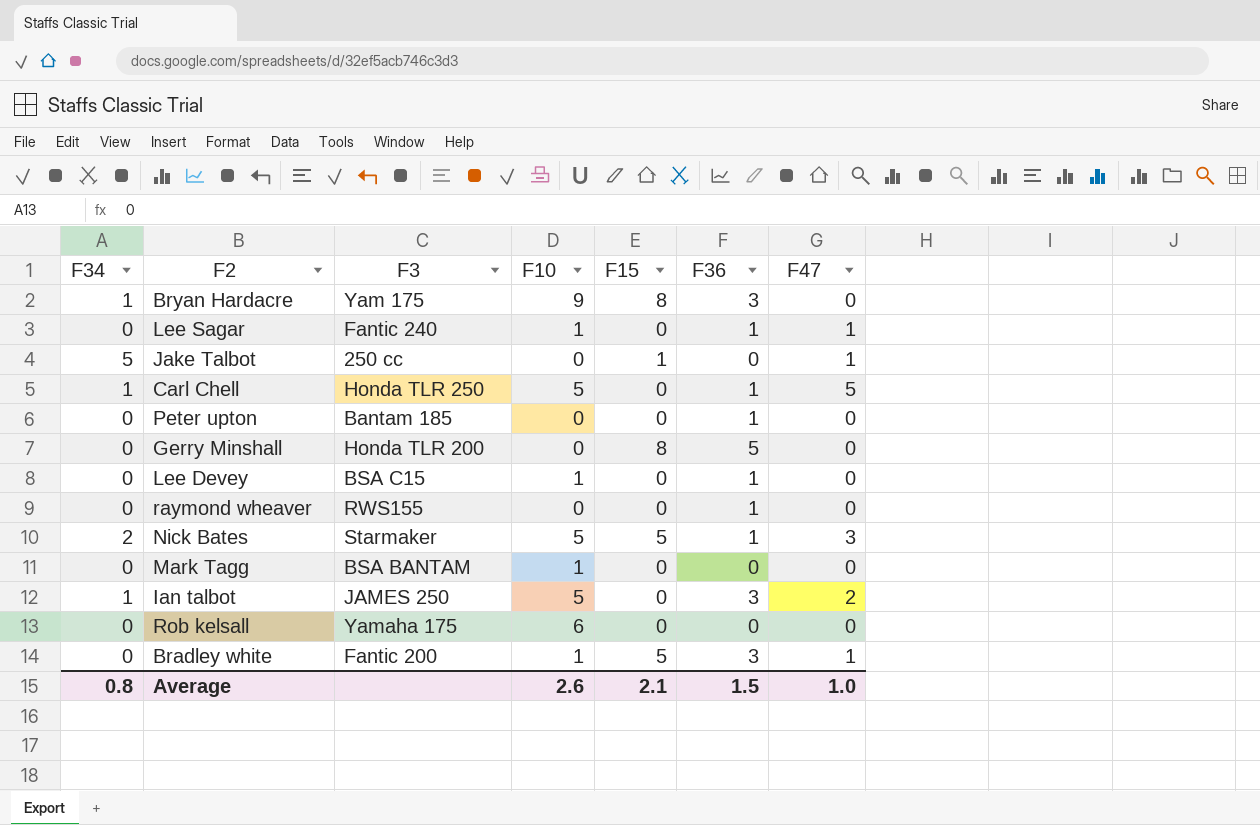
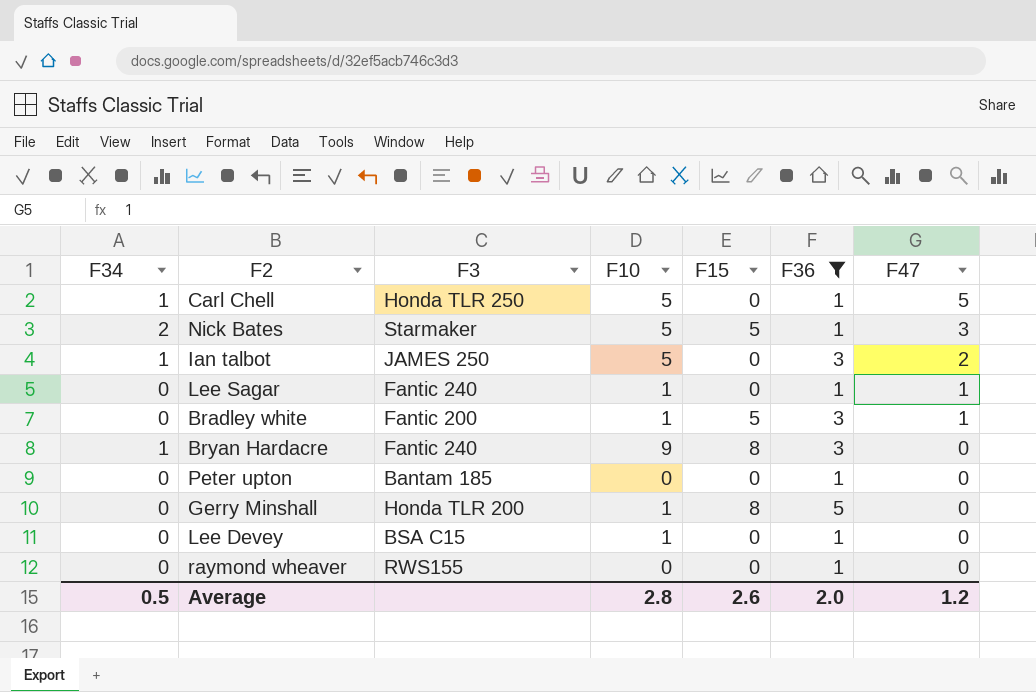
filter: none -> F36 != 0
row order: none -> F47 descending
Bryan Hardacre | F3: Yam 175 -> Fantic 240
Gerry Minshall | F10: 0 -> 1
Average | F34: 0.8 -> 0.5
Average | F10: 2.6 -> 2.8
Average | F15: 2.1 -> 2.6
Average | F36: 1.5 -> 2.0
Average | F47: 1.0 -> 1.2

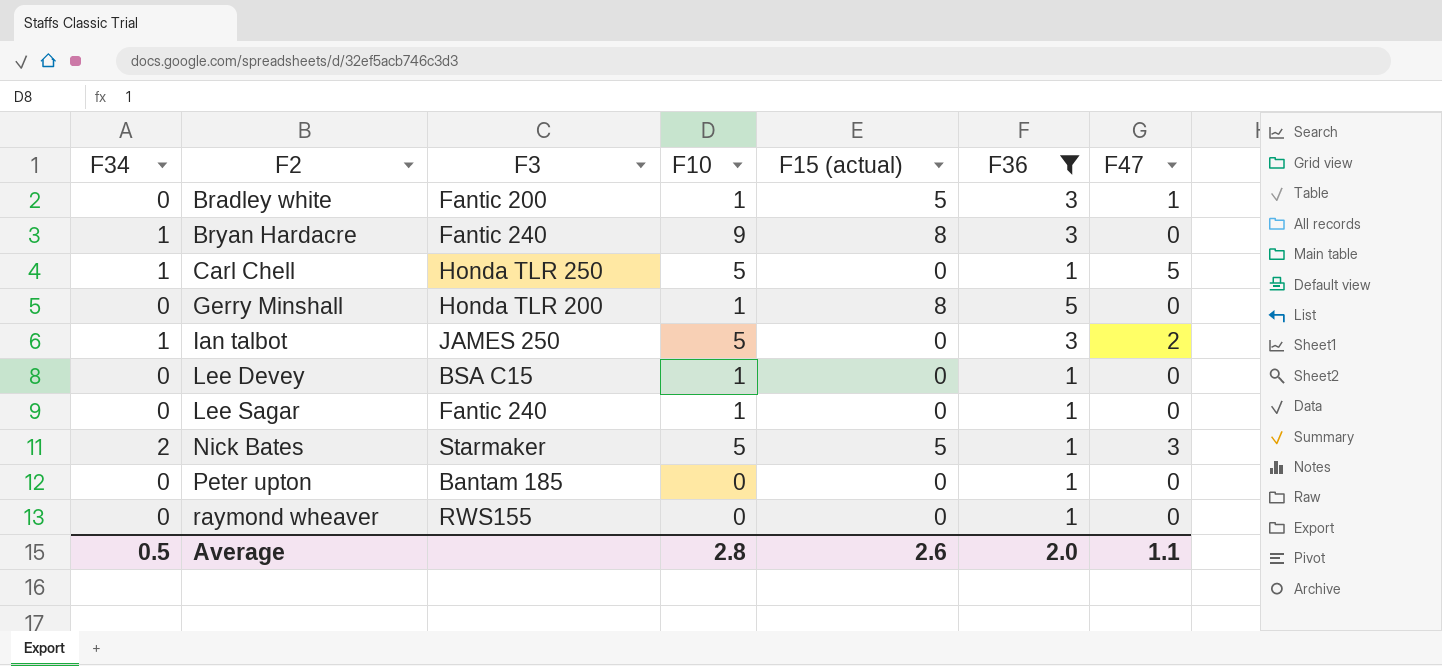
row order: F47 descending -> F2 ascending
column name: F15 -> F15 (actual)
Lee Sagar | F47: 1 -> 0
Average | F47: 1.2 -> 1.1

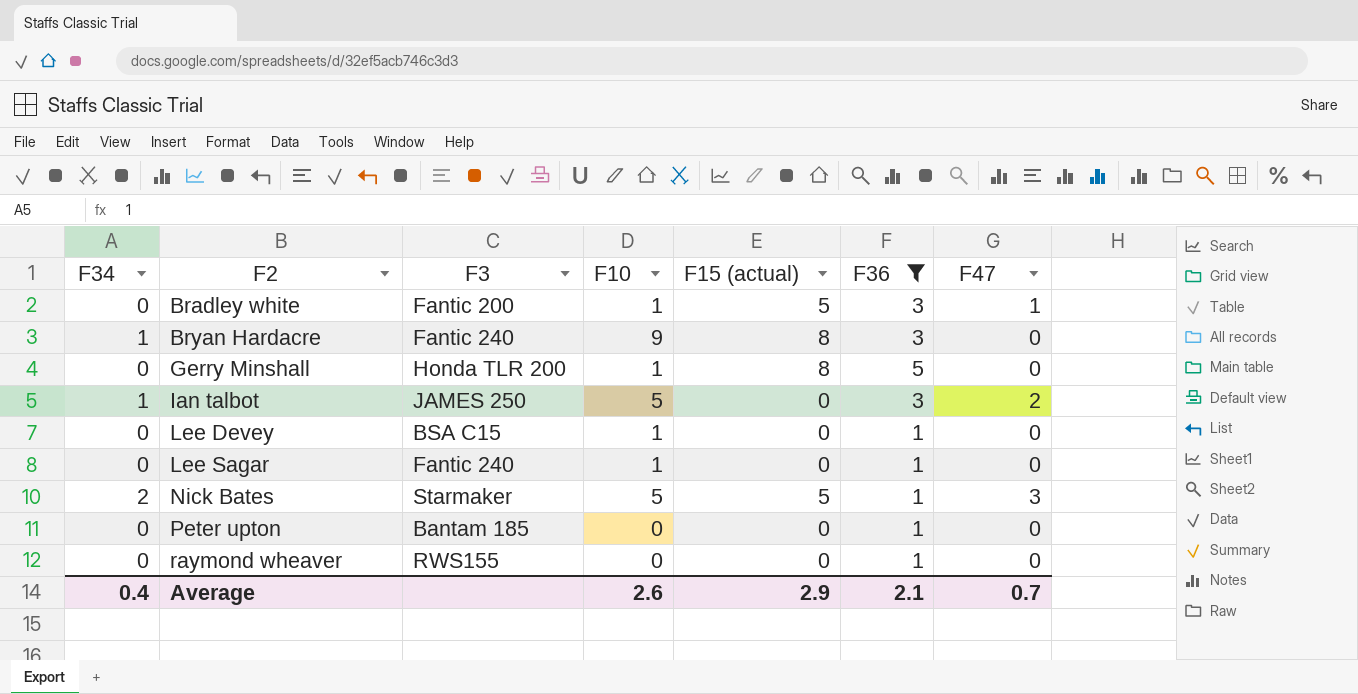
row Carl Chell: 1 | Honda TLR 250 | 5 | 0 | 1 | 5 -> none
Average | F34: 0.5 -> 0.4
Average | F10: 2.8 -> 2.6
Average | F15 (actual): 2.6 -> 2.9
Average | F36: 2.0 -> 2.1
Average | F47: 1.1 -> 0.7

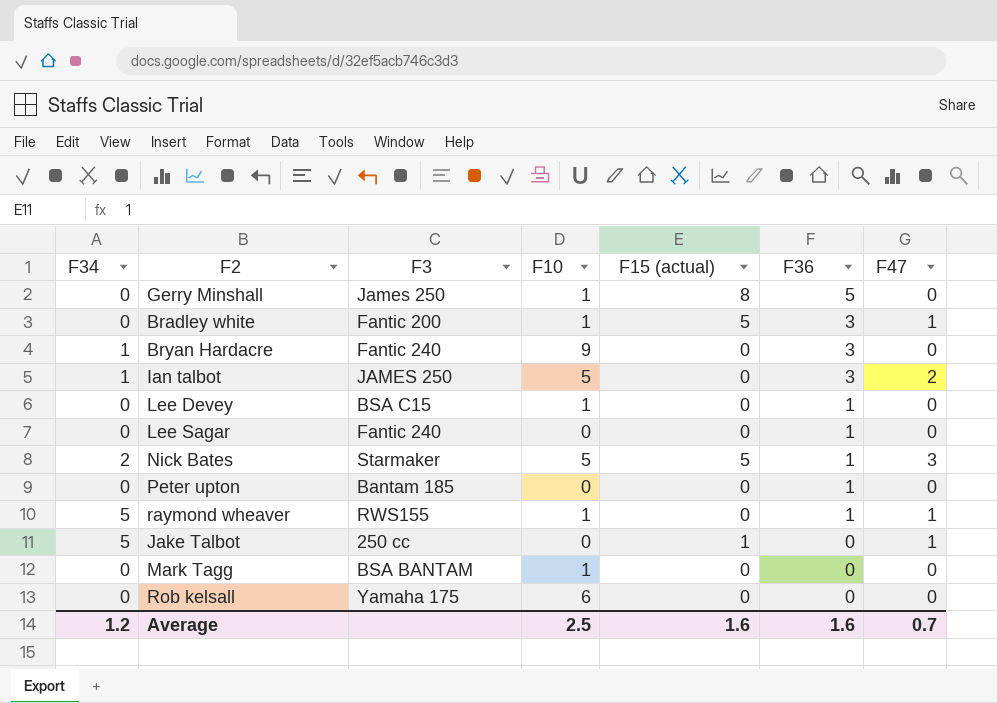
filter: F36 != 0 -> none
row order: F2 ascending -> F36 descending
Gerry Minshall | F3: Honda TLR 200 -> James 250
Bryan Hardacre | F15 (actual): 8 -> 0
Lee Sagar | F10: 1 -> 0
raymond wheaver | F34: 0 -> 5
raymond wheaver | F10: 0 -> 1
raymond wheaver | F47: 0 -> 1
Average | F34: 0.4 -> 1.2
Average | F10: 2.6 -> 2.5
Average | F15 (actual): 2.9 -> 1.6
Average | F36: 2.1 -> 1.6

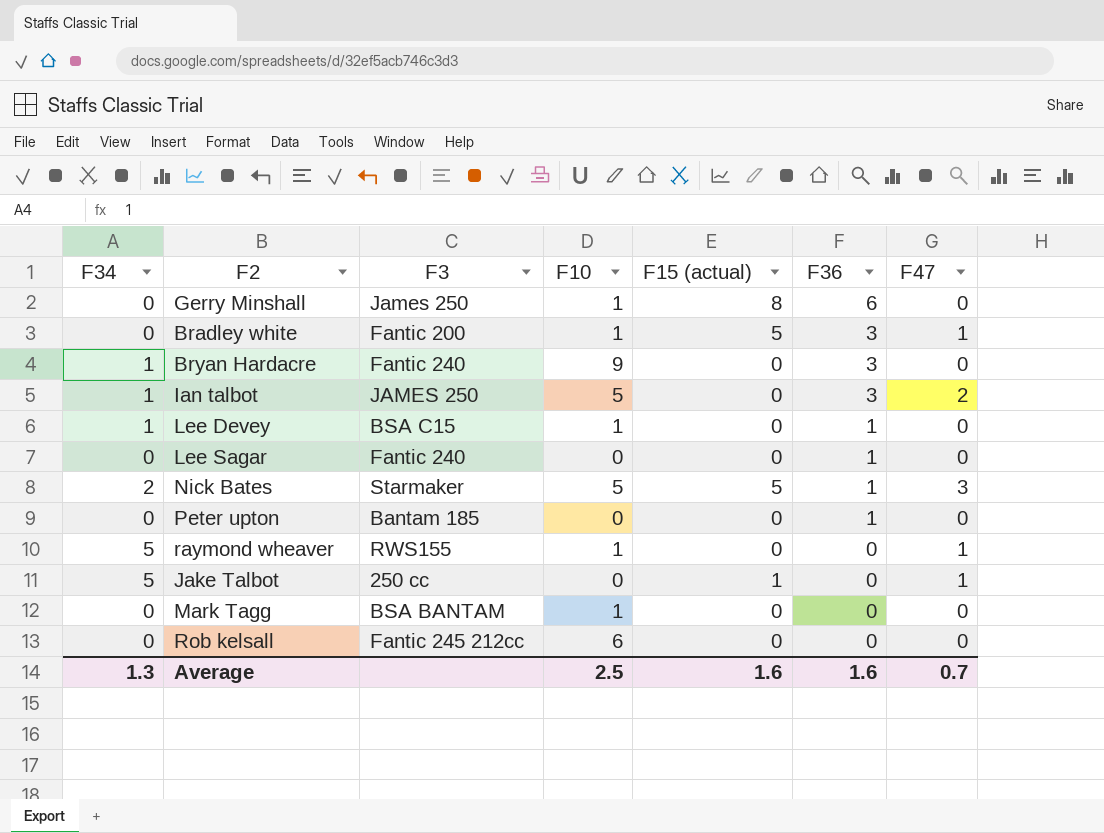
Gerry Minshall | F36: 5 -> 6
Lee Devey | F34: 0 -> 1
raymond wheaver | F36: 1 -> 0
Rob kelsall | F3: Yamaha 175 -> Fantic 245 212cc
Average | F34: 1.2 -> 1.3

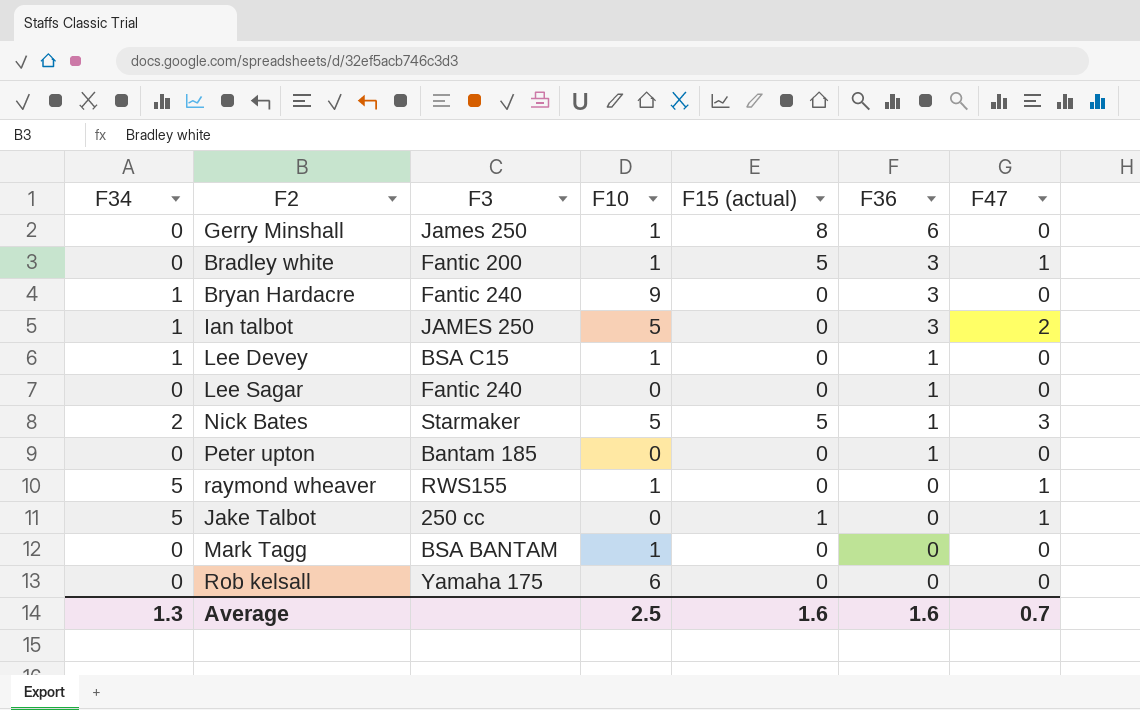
Rob kelsall | F3: Fantic 245 212cc -> Yamaha 175

